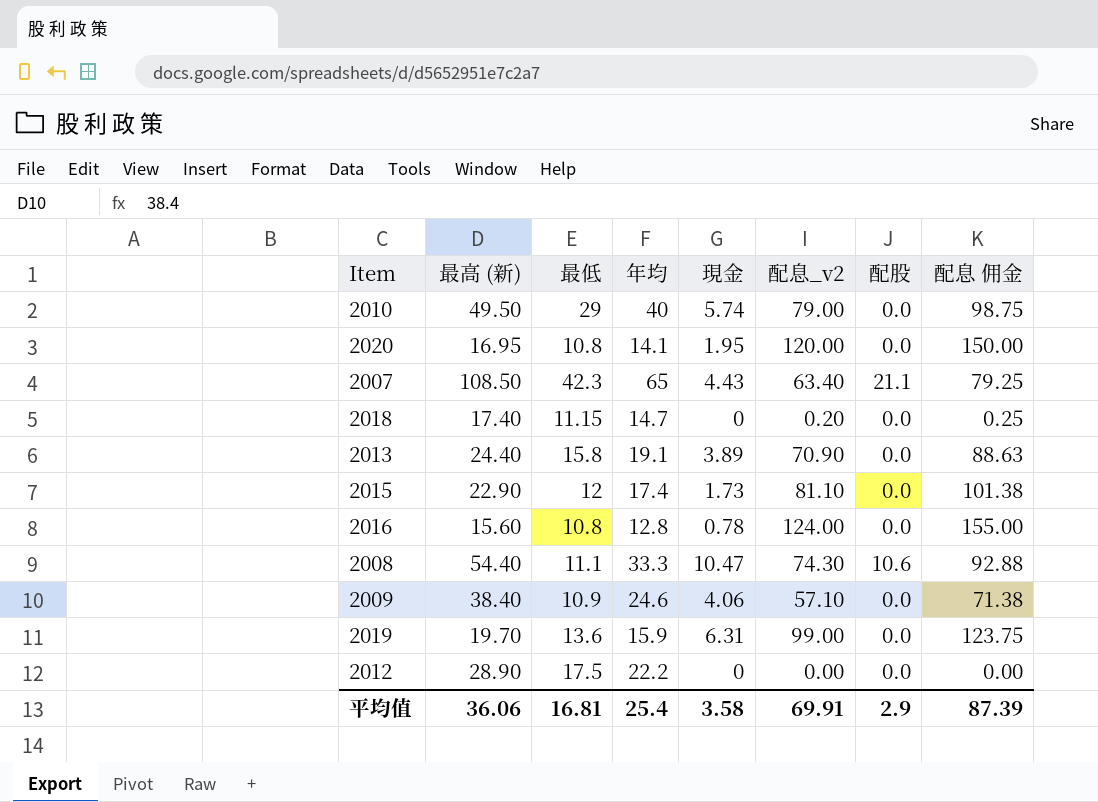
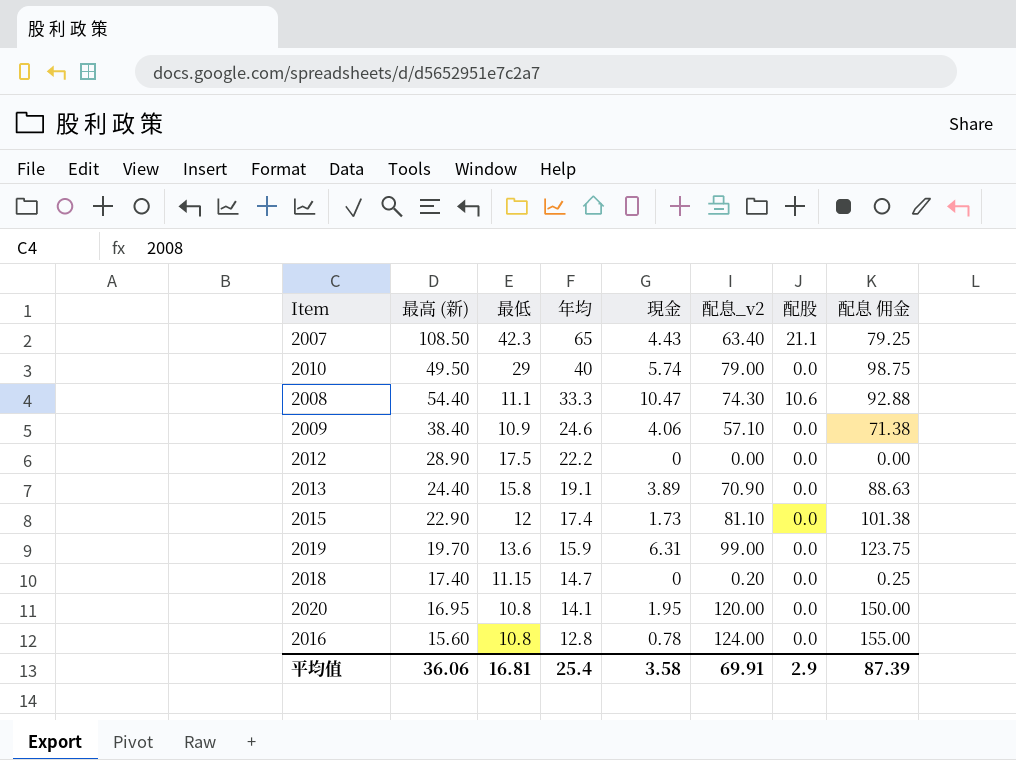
row order: none -> 年均 descending

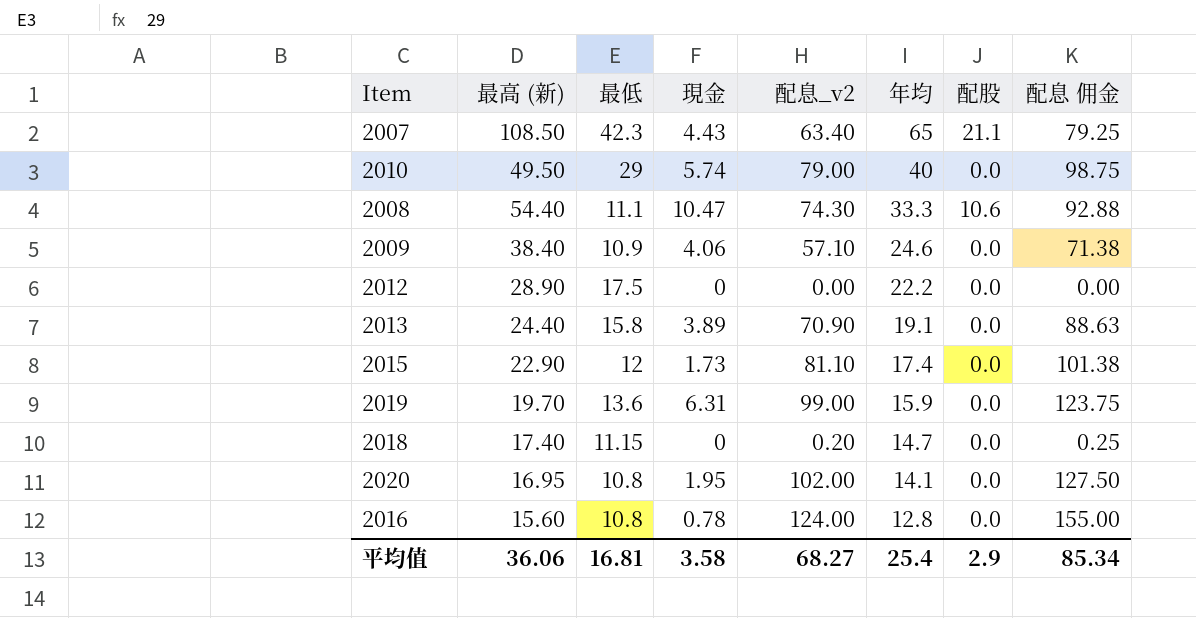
column 年均 | position: 4 -> 6
2020 | 配息_v2: 120.00 -> 102.00
2020 | 配息 佣金: 150.00 -> 127.50
平均值 | 配息_v2: 69.91 -> 68.27
平均值 | 配息 佣金: 87.39 -> 85.34

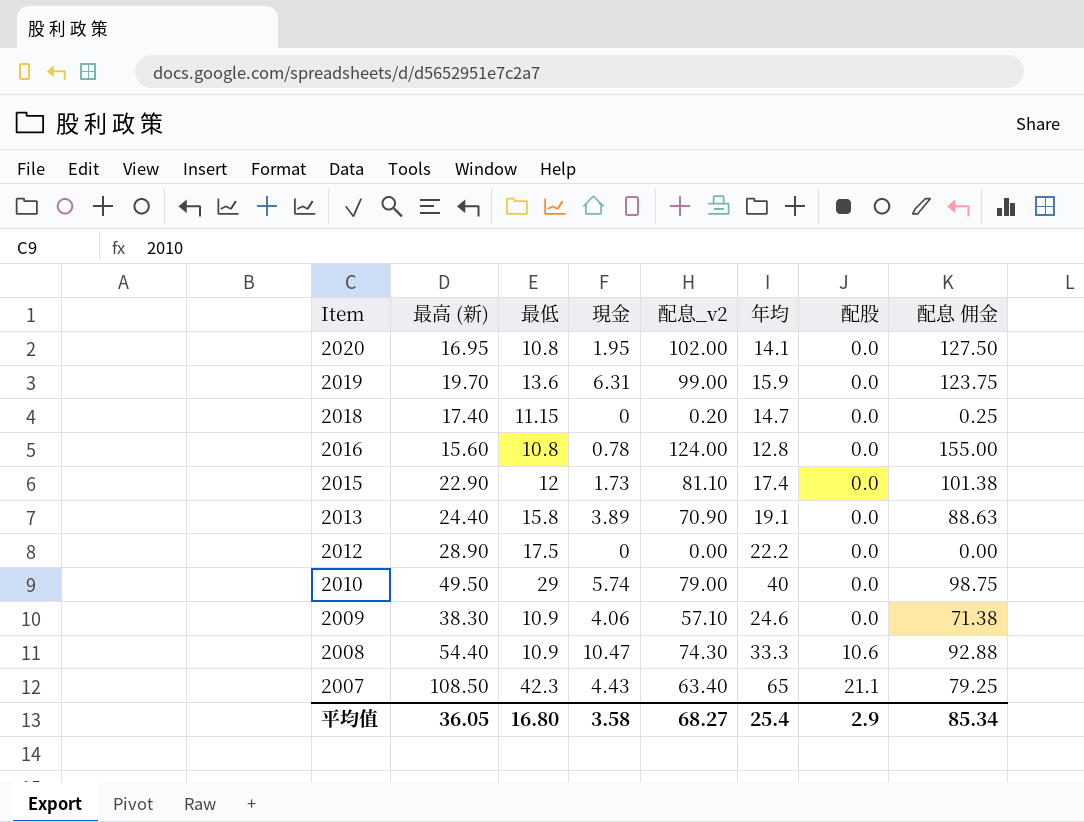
row order: 年均 descending -> Item descending
2009 | 最高 (新): 38.40 -> 38.30
2008 | 最低: 11.1 -> 10.9
平均值 | 最高 (新): 36.06 -> 36.05
平均值 | 最低: 16.81 -> 16.80

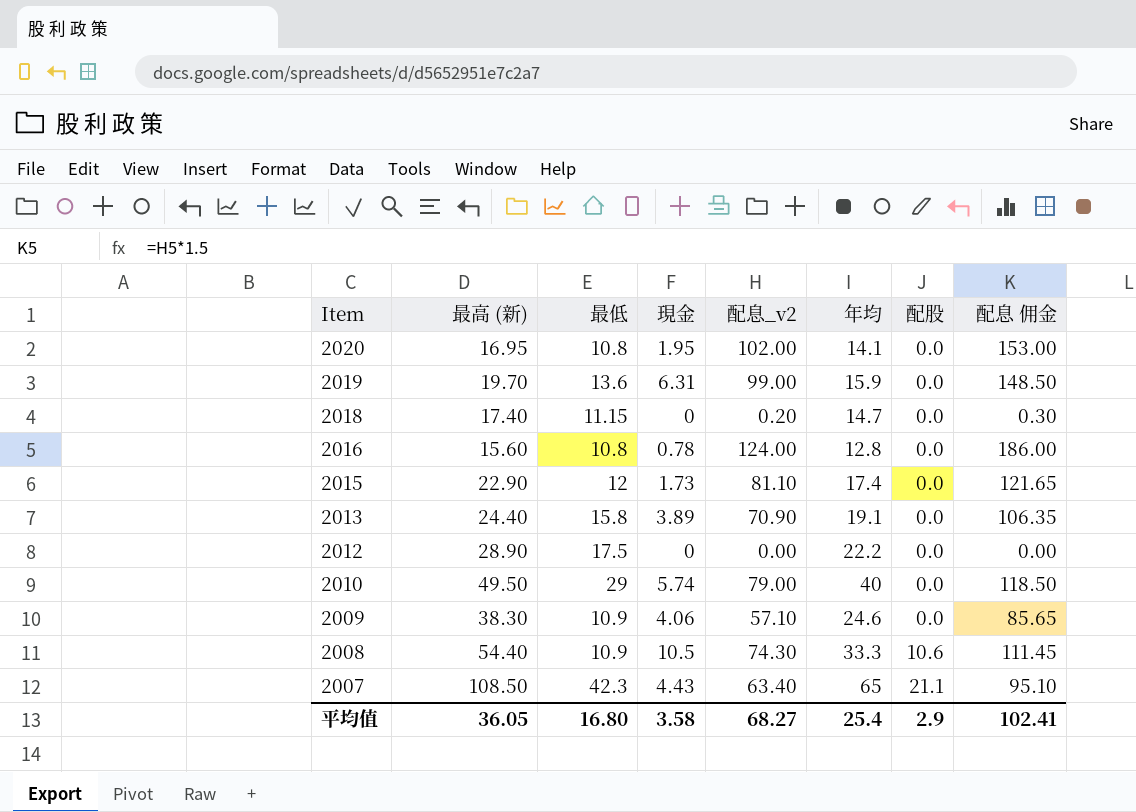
column 配息 佣金 | formula: [配息_v2] * 1.25 -> [配息_v2] * 1.5
2008 | 現金: 10.47 -> 10.5
平均值 | 配息 佣金: 85.34 -> 102.41

